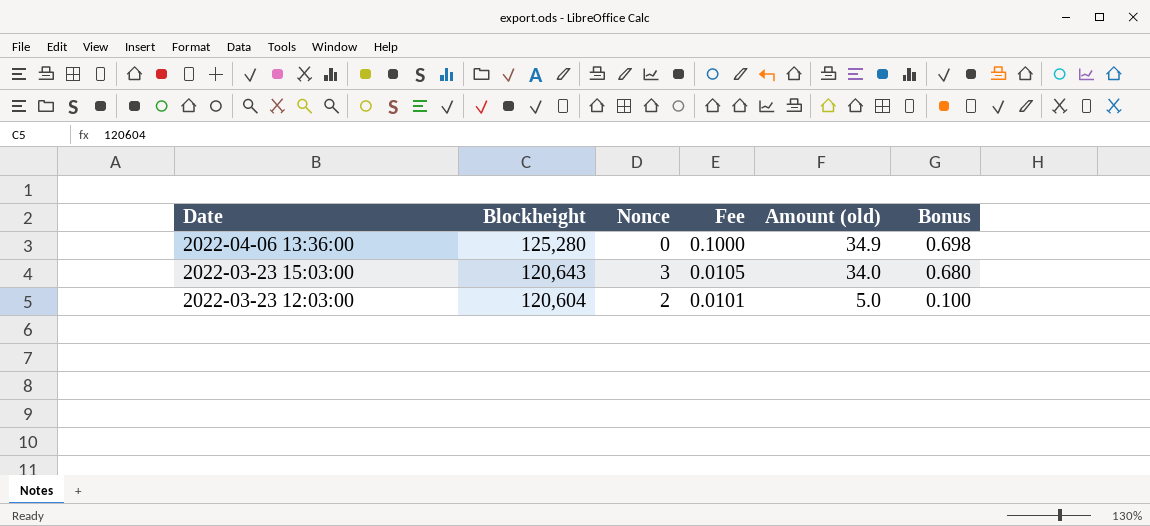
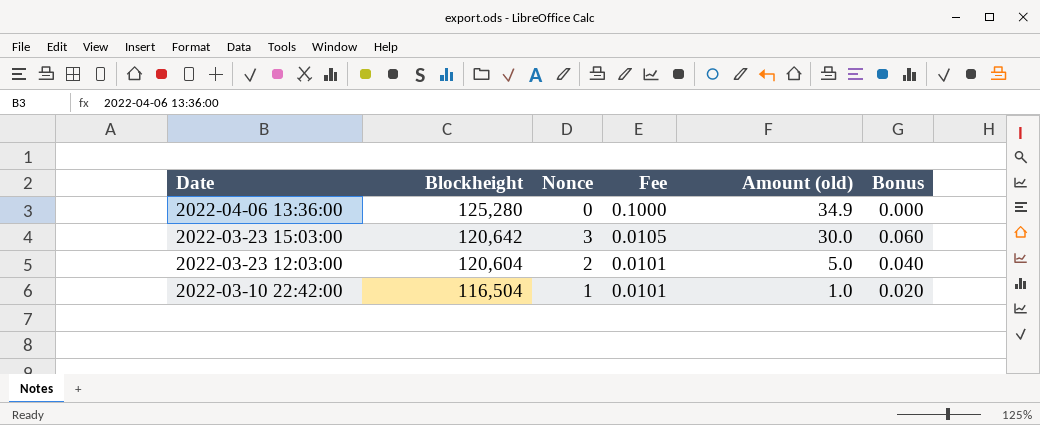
column Bonus | formula: [Amount (old)] * 0.02 -> [Nonce] * 0.02
2022-03-23 15:03:00 | Blockheight: 120,643 -> 120,642
2022-03-23 15:03:00 | Amount (old): 34.0 -> 30.0
row 2022-03-10 22:42:00: none -> 116,504 | 1 | 0.0101 | 1.0 | 0.020

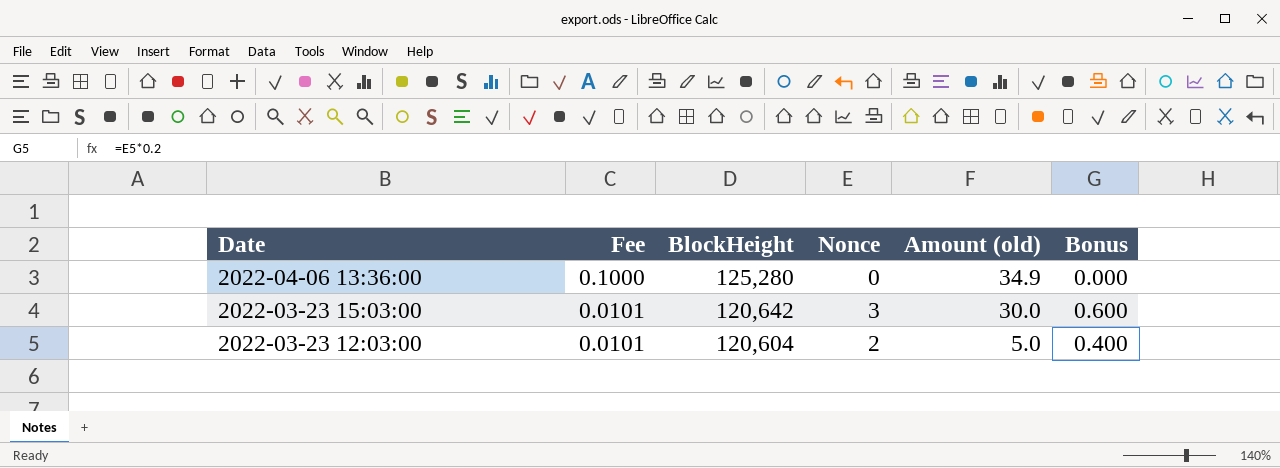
column Fee | position: 4 -> 2
column name: Blockheight -> BlockHeight
column Bonus | formula: [Nonce] * 0.02 -> [Nonce] * 0.2
row 2022-03-10 22:42:00: 116,504 | 1 | 0.0101 | 1.0 | 0.020 -> none
2022-03-23 15:03:00 | Fee: 0.0105 -> 0.0101

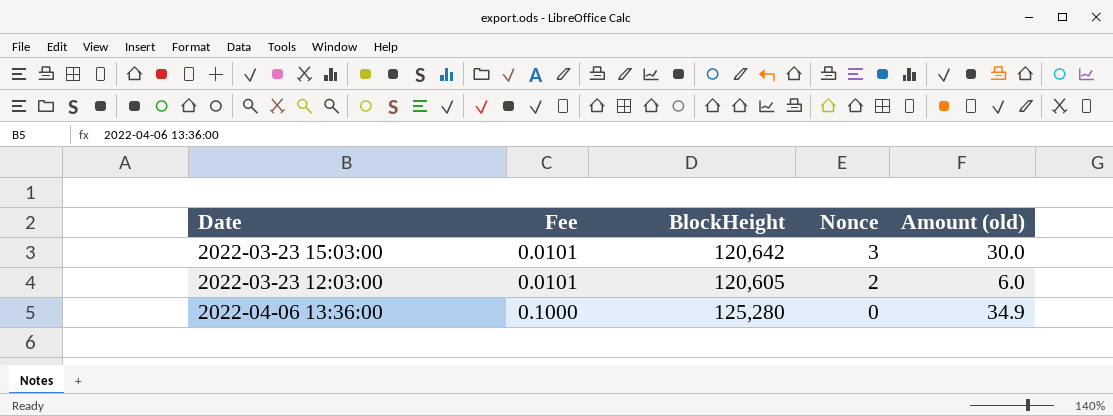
row order: Date descending -> Fee ascending
column Bonus | formula: [Nonce] * 0.2 -> none
2022-03-23 12:03:00 | BlockHeight: 120,604 -> 120,605
2022-03-23 12:03:00 | Amount (old): 5.0 -> 6.0

